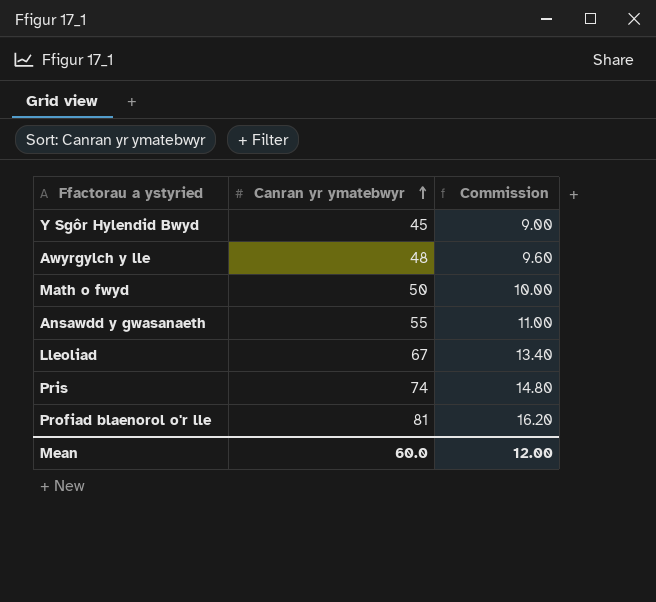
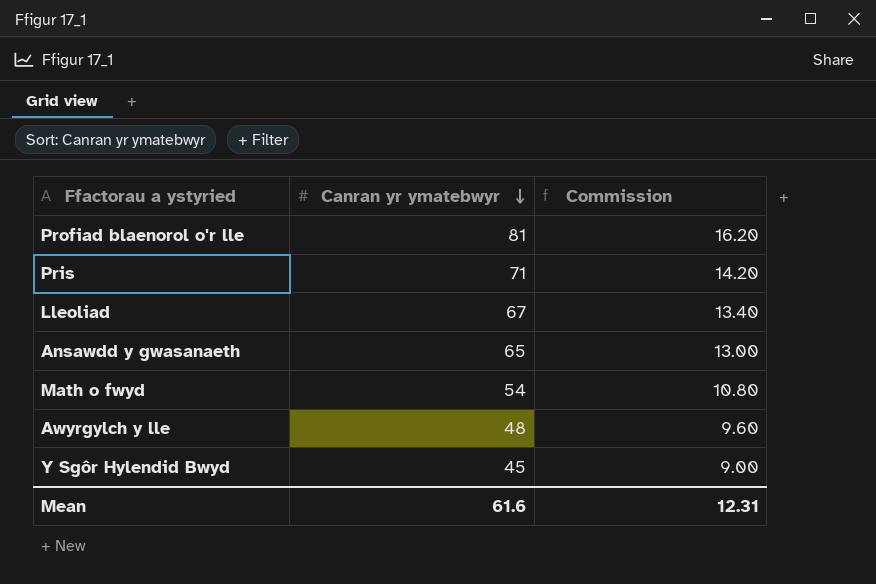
row order: Canran yr ymatebwyr ascending -> Canran yr ymatebwyr descending
Pris | Canran yr ymatebwyr: 74 -> 71
Pris | Commission: 14.80 -> 14.20
Ansawdd y gwasanaeth | Canran yr ymatebwyr: 55 -> 65
Ansawdd y gwasanaeth | Commission: 11.00 -> 13.00
Math o fwyd | Canran yr ymatebwyr: 50 -> 54
Math o fwyd | Commission: 10.00 -> 10.80
Mean | Canran yr ymatebwyr: 60.0 -> 61.6
Mean | Commission: 12.00 -> 12.31

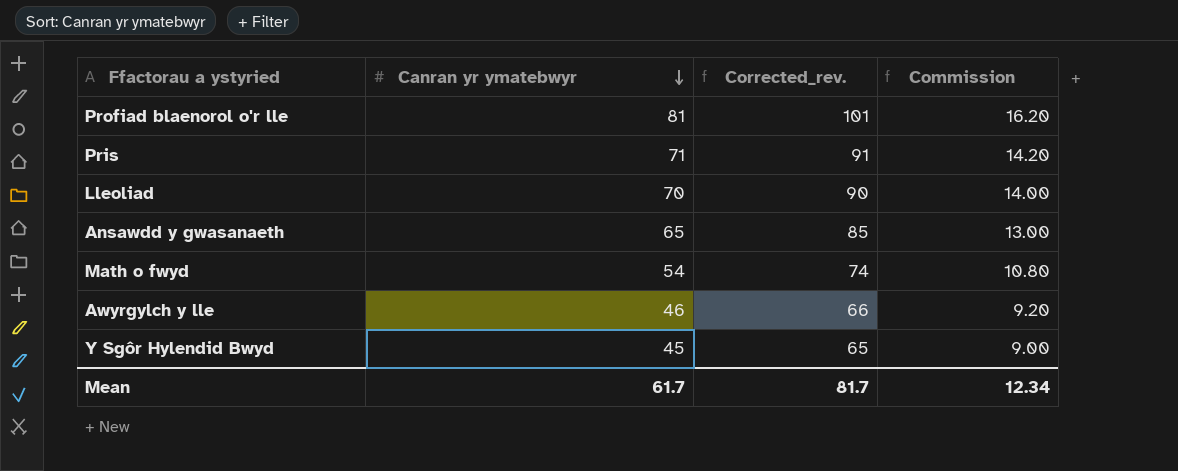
column Corrected_rev. | formula: none -> [Canran yr ymatebwyr] + 20
Lleoliad | Canran yr ymatebwyr: 67 -> 70
Lleoliad | Commission: 13.40 -> 14.00
Awyrgylch y lle | Canran yr ymatebwyr: 48 -> 46
Awyrgylch y lle | Commission: 9.60 -> 9.20
Mean | Canran yr ymatebwyr: 61.6 -> 61.7
Mean | Commission: 12.31 -> 12.34

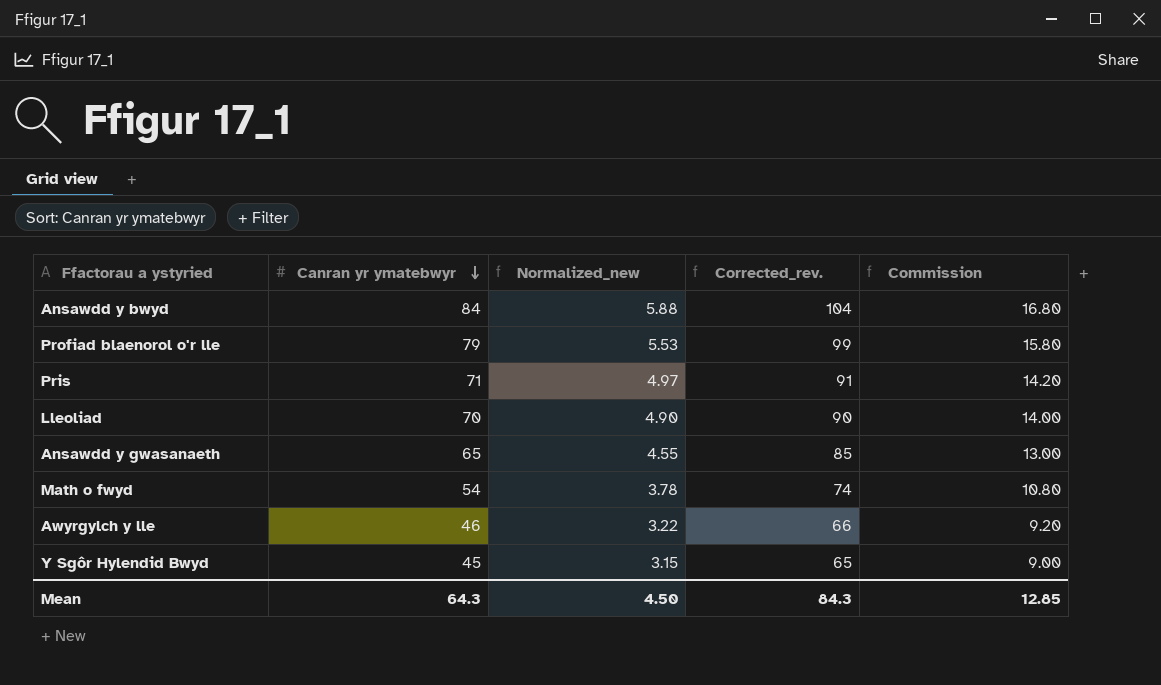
column Normalized_new | formula: none -> [Canran yr ymatebwyr] * 0.07
row Ansawdd y bwyd: none -> 84 | 5.88 | 104 | 16.80
Profiad blaenorol o'r lle | Canran yr ymatebwyr: 81 -> 79
Profiad blaenorol o'r lle | Corrected_rev.: 101 -> 99
Profiad blaenorol o'r lle | Commission: 16.20 -> 15.80
Mean | Canran yr ymatebwyr: 61.7 -> 64.3
Mean | Corrected_rev.: 81.7 -> 84.3
Mean | Commission: 12.34 -> 12.85

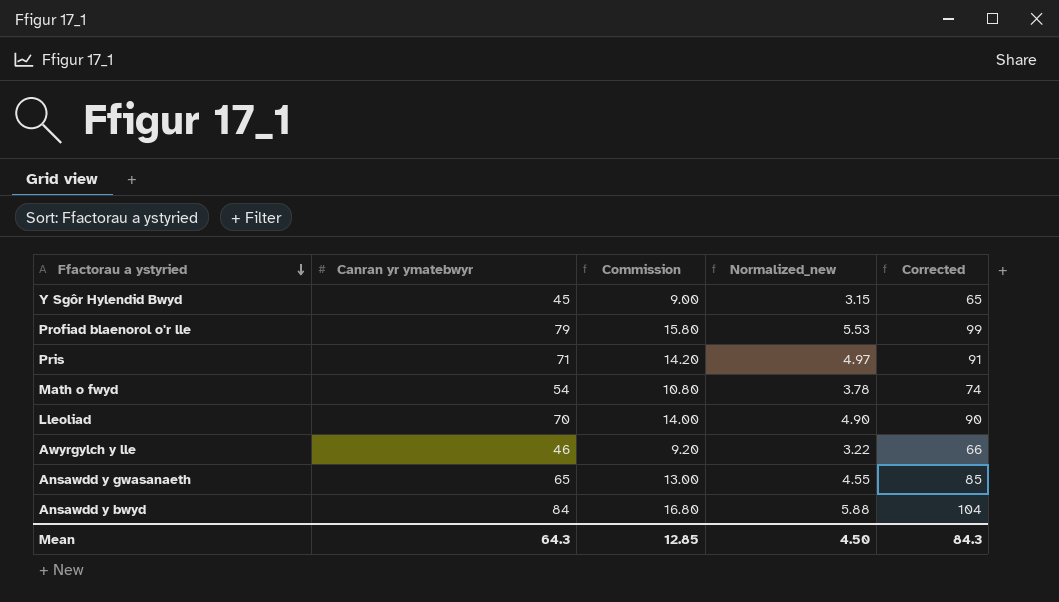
row order: Canran yr ymatebwyr descending -> Ffactorau a ystyried descending
column Commission | position: 5 -> 3
column name: Corrected_rev. -> Corrected

